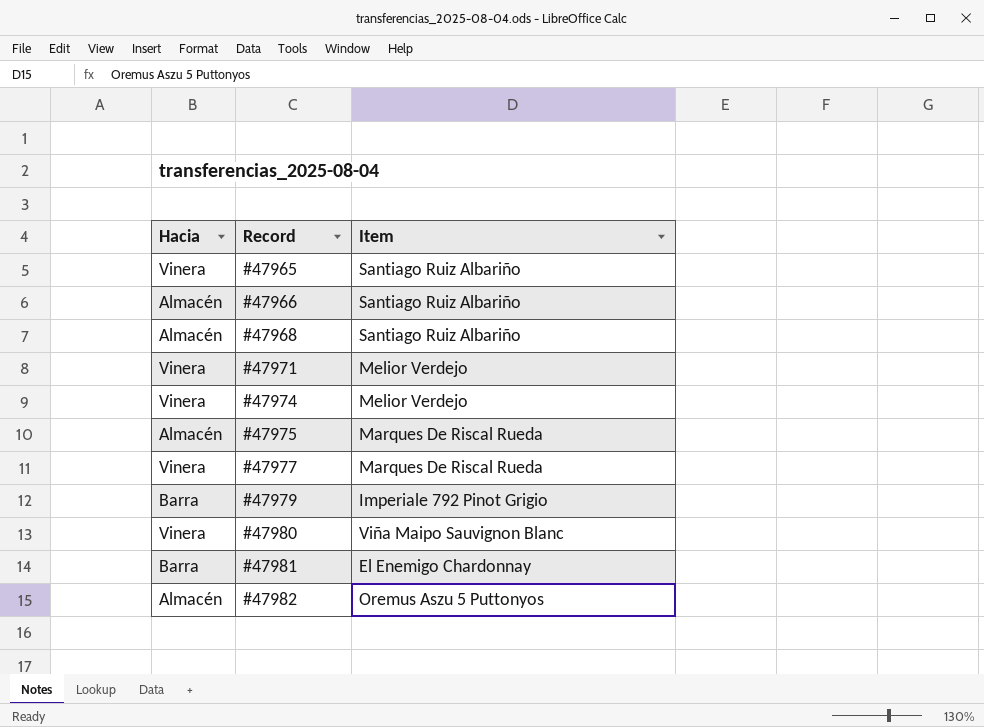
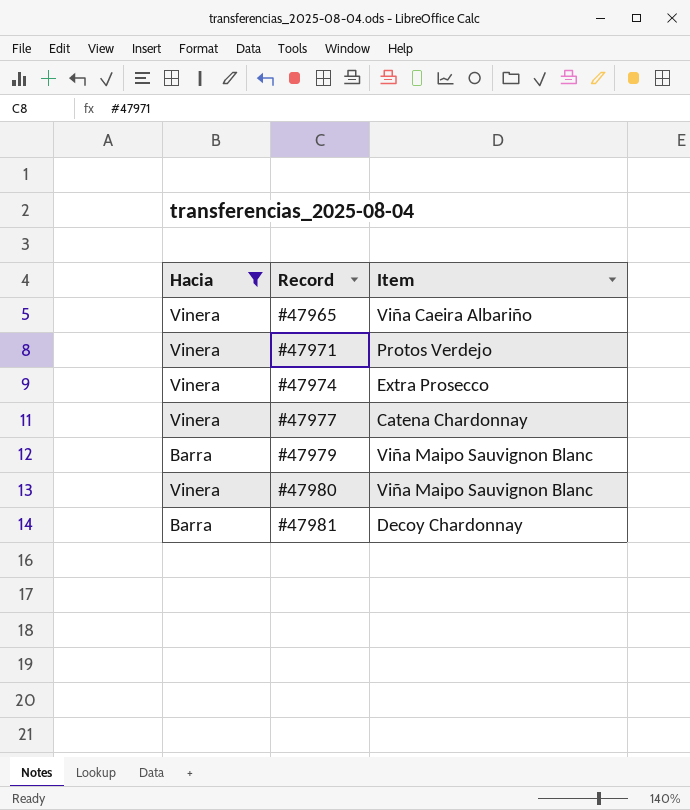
filter: none -> Hacia != Almacén
#47965 | Item: Santiago Ruiz Albariño -> Viña Caeira Albariño
#47971 | Item: Melior Verdejo -> Protos Verdejo
#47974 | Item: Melior Verdejo -> Extra Prosecco
#47977 | Item: Marques De Riscal Rueda -> Catena Chardonnay
#47979 | Item: Imperiale 792 Pinot Grigio -> Viña Maipo Sauvignon Blanc
#47981 | Item: El Enemigo Chardonnay -> Decoy Chardonnay

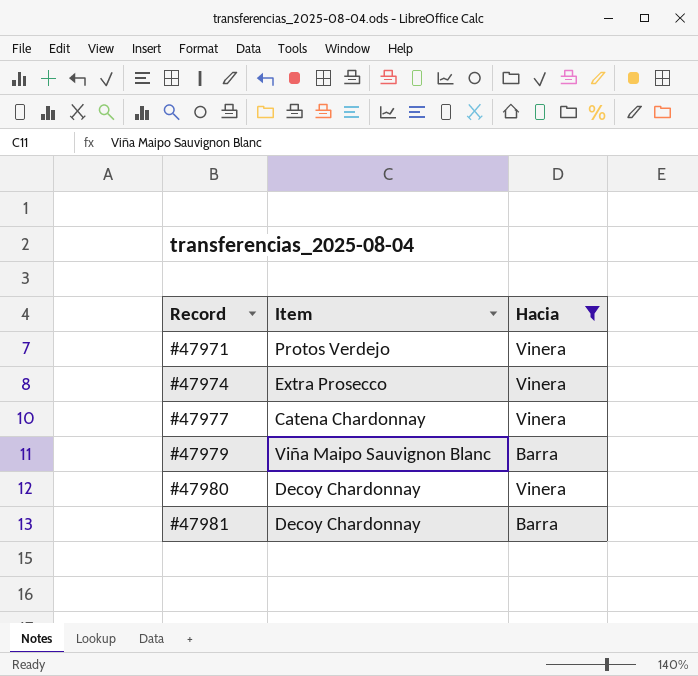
column Hacia | position: 1 -> 3
row #47965: Vinera | Viña Caeira Albariño -> none
#47980 | Item: Viña Maipo Sauvignon Blanc -> Decoy Chardonnay

